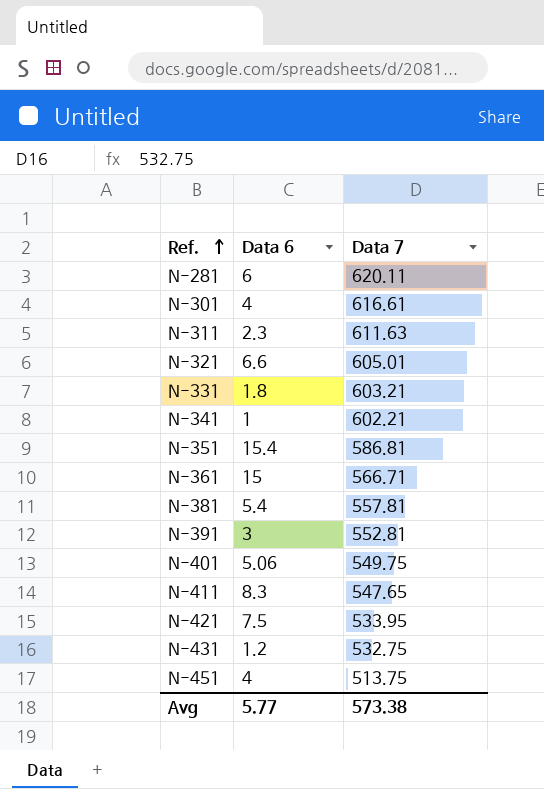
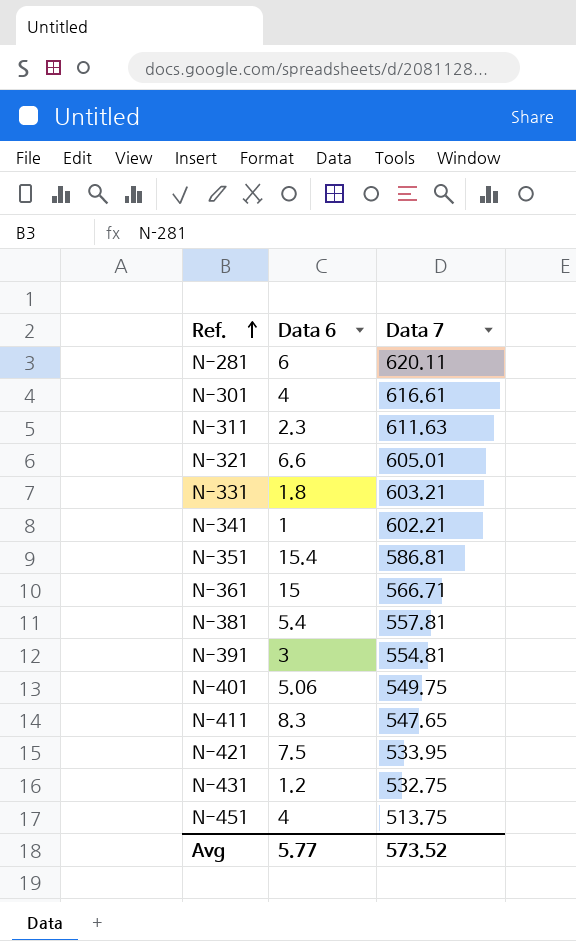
N-391 | Data 7: 552.81 -> 554.81
Avg | Data 7: 573.38 -> 573.52

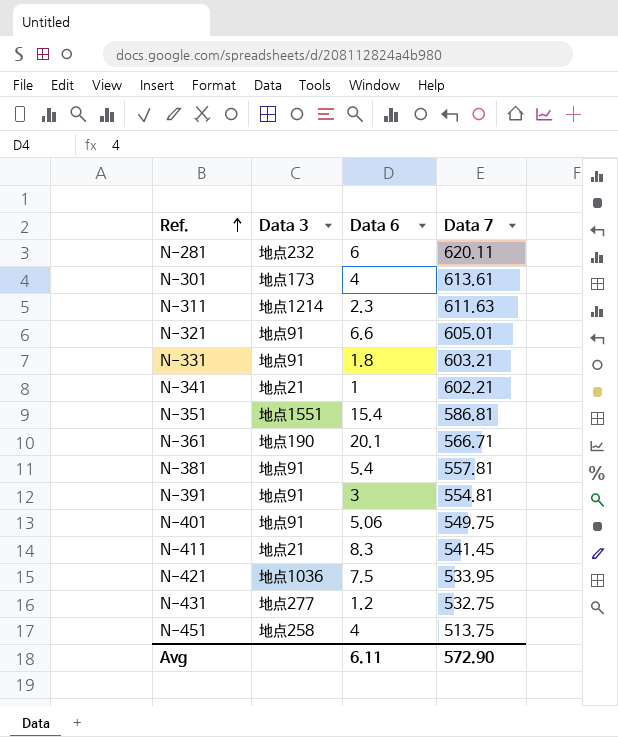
column Data 3 | position: none -> 2
N-301 | Data 7: 616.61 -> 613.61
N-361 | Data 6: 15 -> 20.1
N-411 | Data 7: 547.65 -> 541.45
Avg | Data 6: 5.77 -> 6.11
Avg | Data 7: 573.52 -> 572.90

